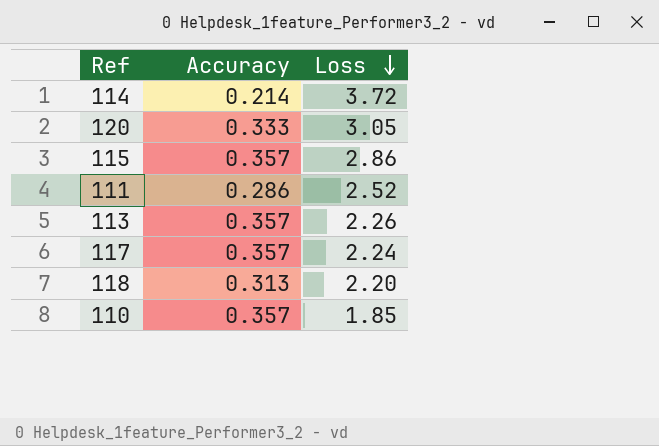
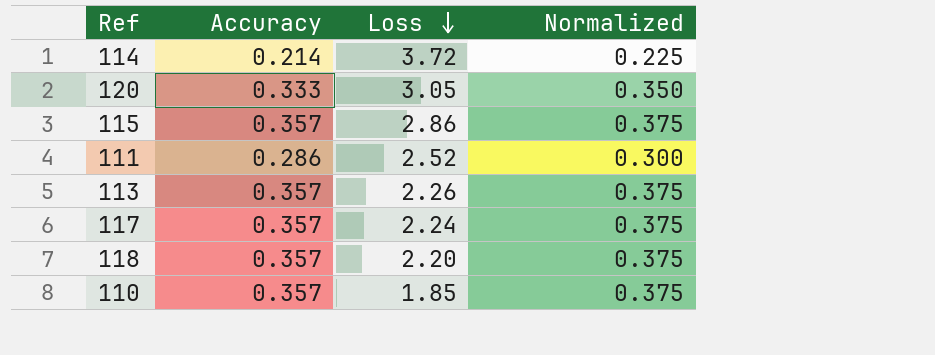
column Normalized | formula: none -> [Accuracy] * 1.05
118 | Accuracy: 0.313 -> 0.357

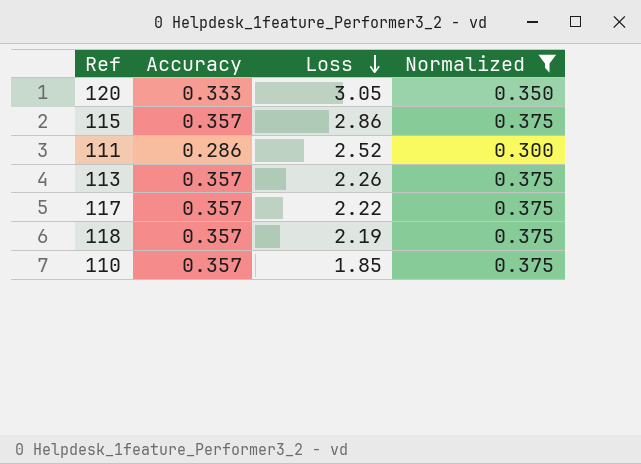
filter: none -> Normalized != 0.225
117 | Loss: 2.24 -> 2.22
118 | Loss: 2.20 -> 2.19

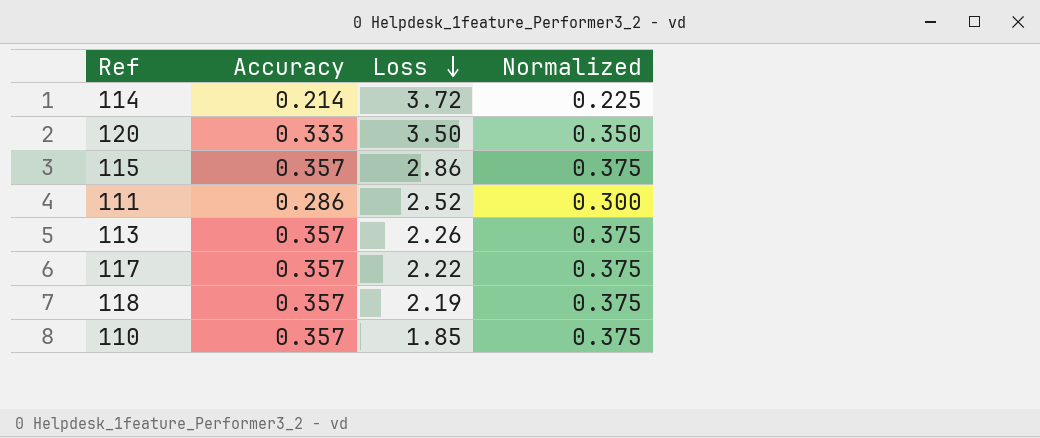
filter: Normalized != 0.225 -> none
120 | Loss: 3.05 -> 3.50

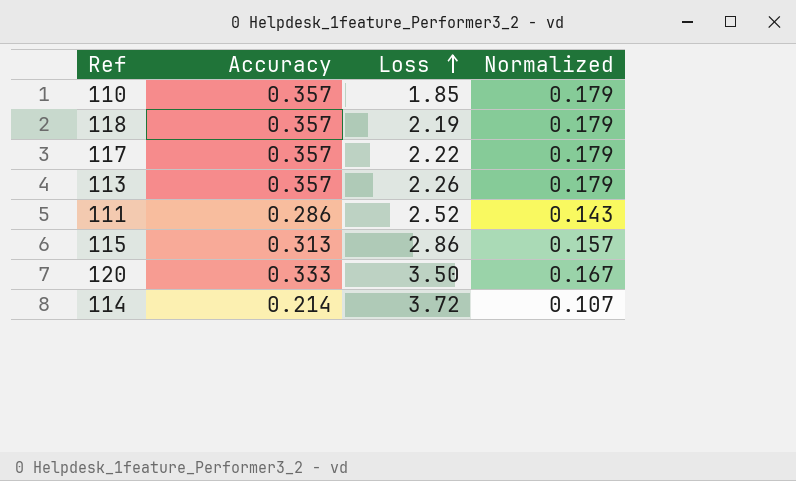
row order: Loss descending -> Loss ascending
column Normalized | formula: [Accuracy] * 1.05 -> [Accuracy] * 0.5
115 | Accuracy: 0.357 -> 0.313

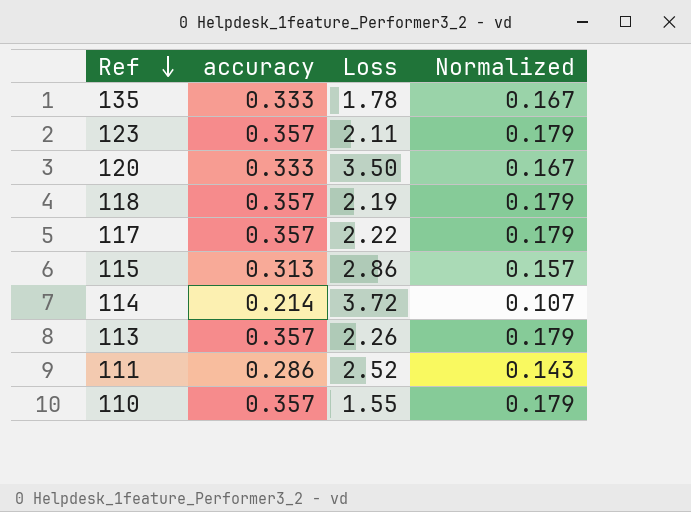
row order: Loss ascending -> Ref descending
column name: Accuracy -> accuracy
row 135: none -> 0.333 | 1.78 | 0.167
row 123: none -> 0.357 | 2.11 | 0.179
110 | Loss: 1.85 -> 1.55

